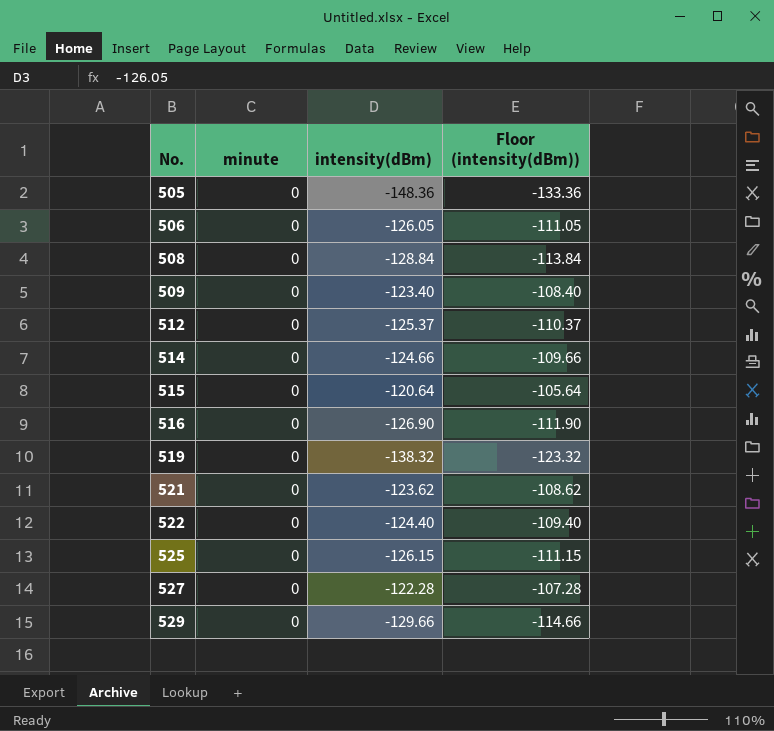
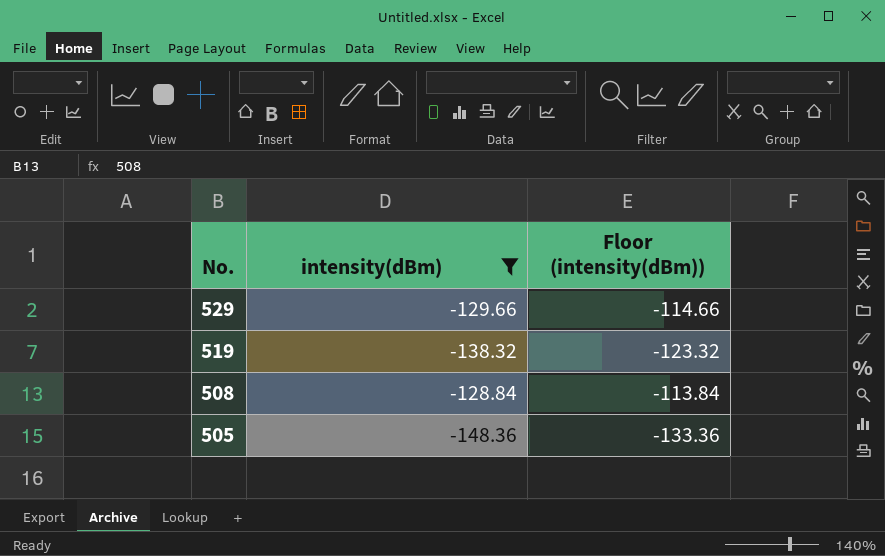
filter: none -> intensity(dBm) <= -128.84
row order: No. ascending -> No. descending
column minute | position: 2 -> none

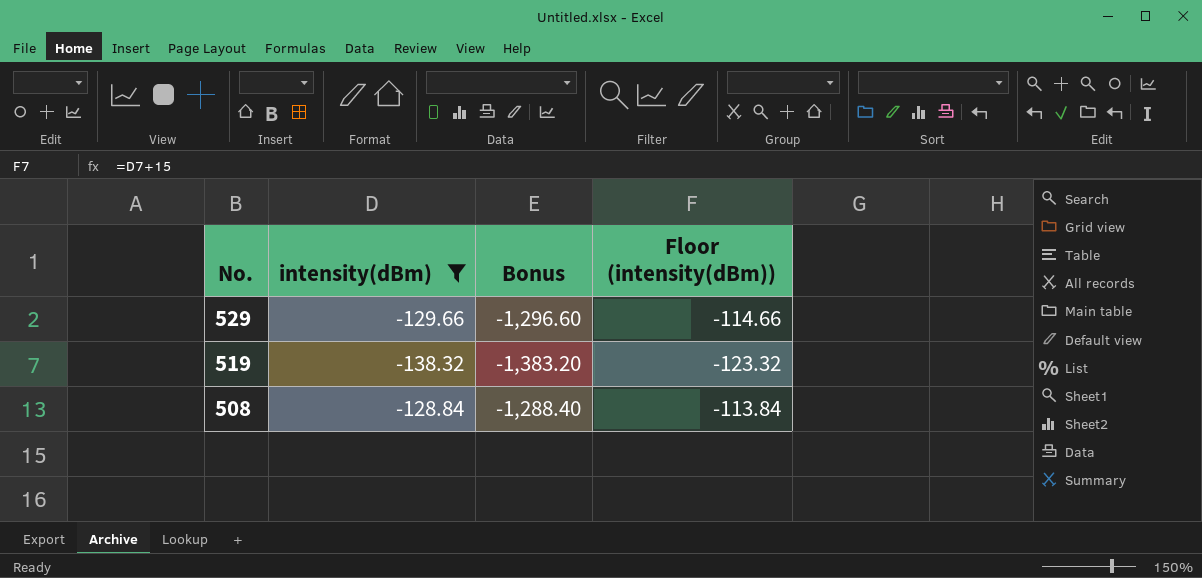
column Bonus | formula: none -> [intensity(dBm)] * 10
row 505: -148.36 | -133.36 -> none

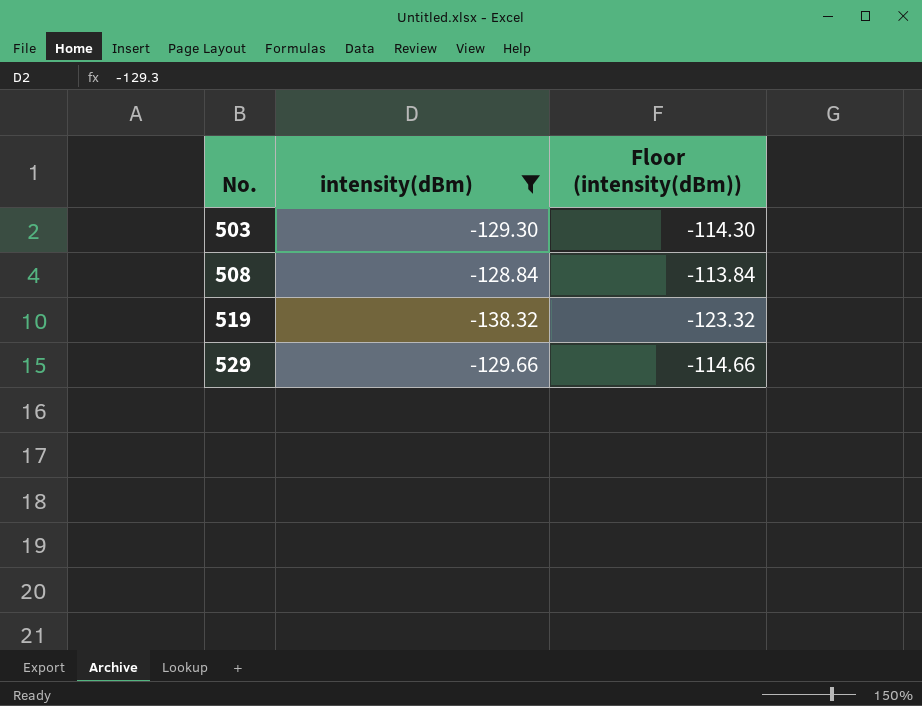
row order: No. descending -> No. ascending
column Bonus | formula: [intensity(dBm)] * 10 -> none
row 503: none -> -129.30 | -114.30

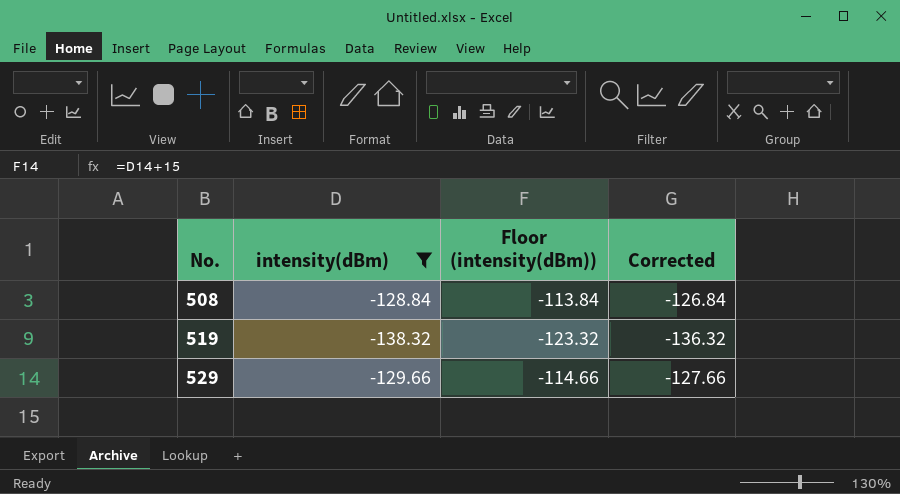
column Corrected | formula: none -> [intensity(dBm)] + 2
row 503: -129.30 | -114.30 -> none

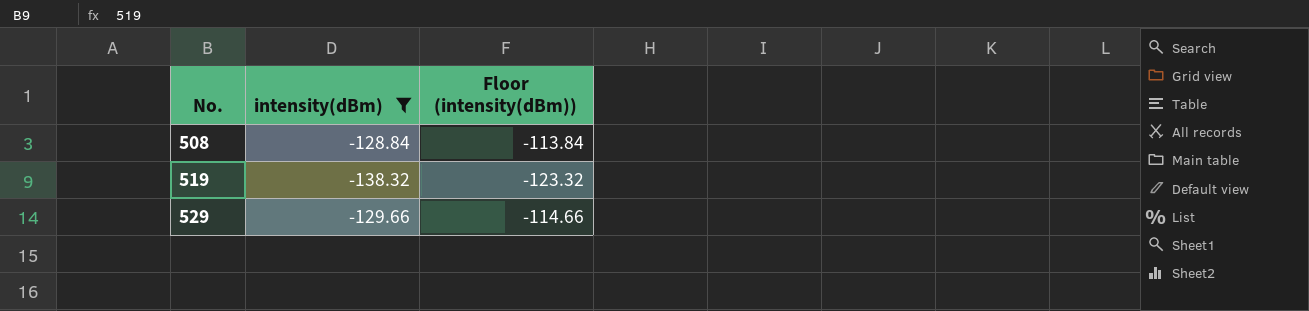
column Corrected | formula: [intensity(dBm)] + 2 -> none

